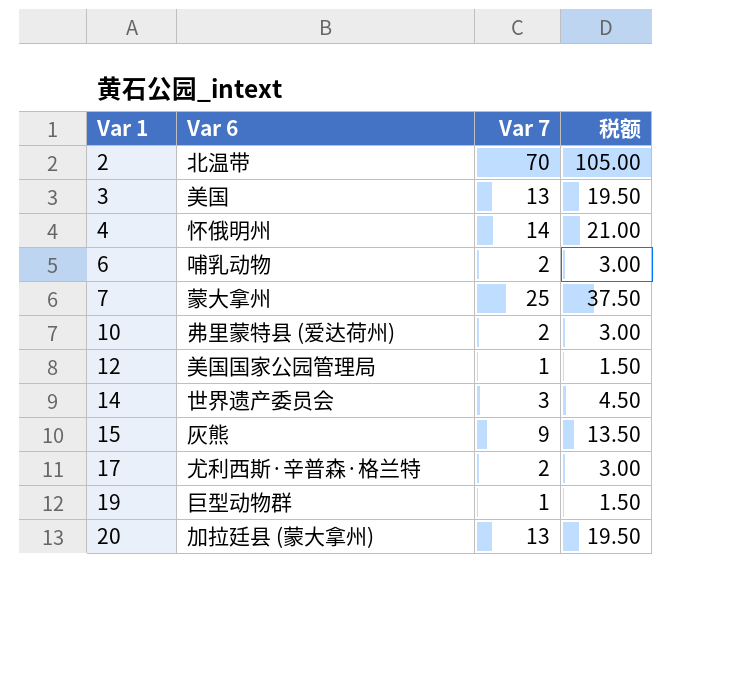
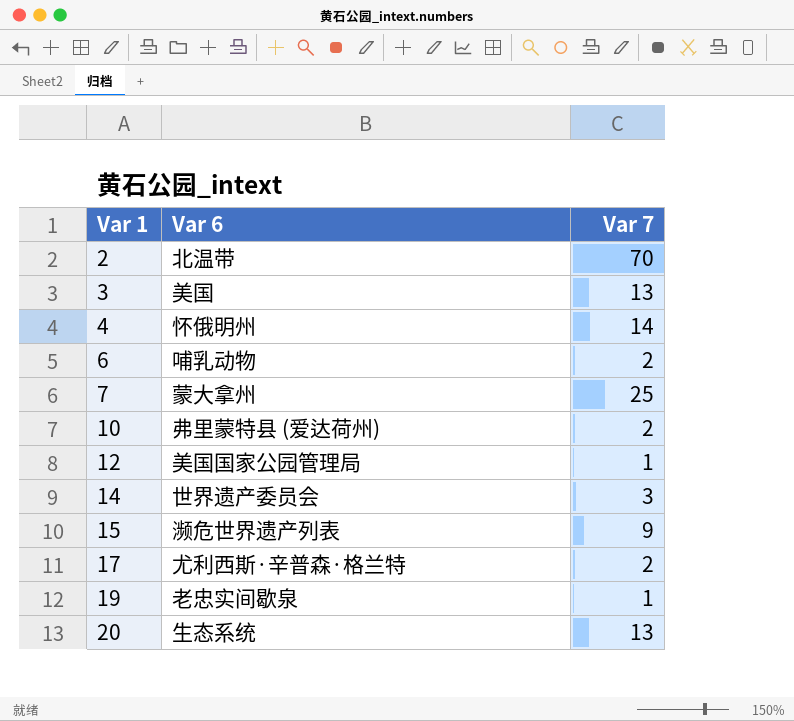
column 税额 | formula: [Var 7] * 1.5 -> none
15 | Var 6: 灰熊 -> 濒危世界遗产列表
19 | Var 6: 巨型动物群 -> 老忠实间歇泉
20 | Var 6: 加拉廷县 (蒙大拿州) -> 生态系统

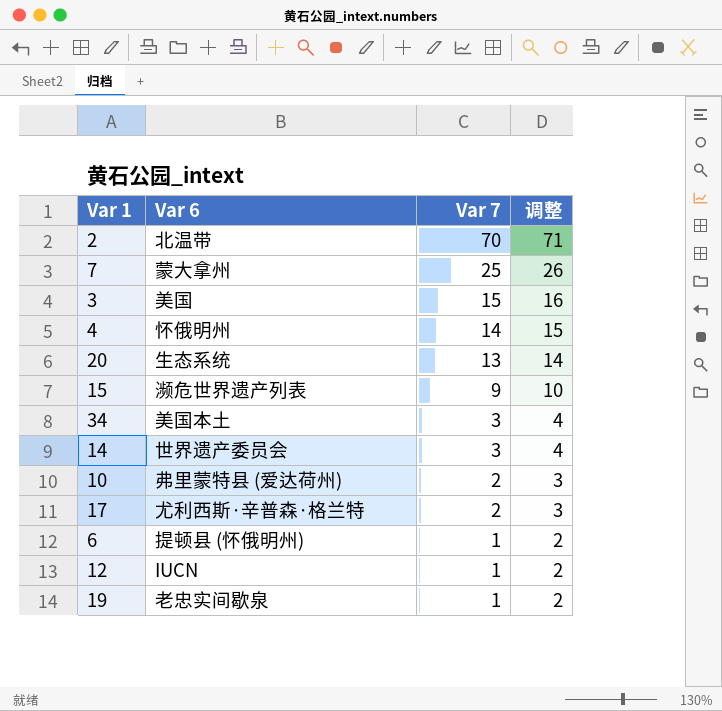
row order: Var 1 ascending -> Var 7 descending
column 调整 | formula: none -> [Var 7] + 1
3 | Var 7: 13 -> 15
row 34: none -> 美国本土 | 3 | 4
6 | Var 6: 哺乳动物 -> 提顿县 (怀俄明州)
6 | Var 7: 2 -> 1
12 | Var 6: 美国国家公园管理局 -> IUCN

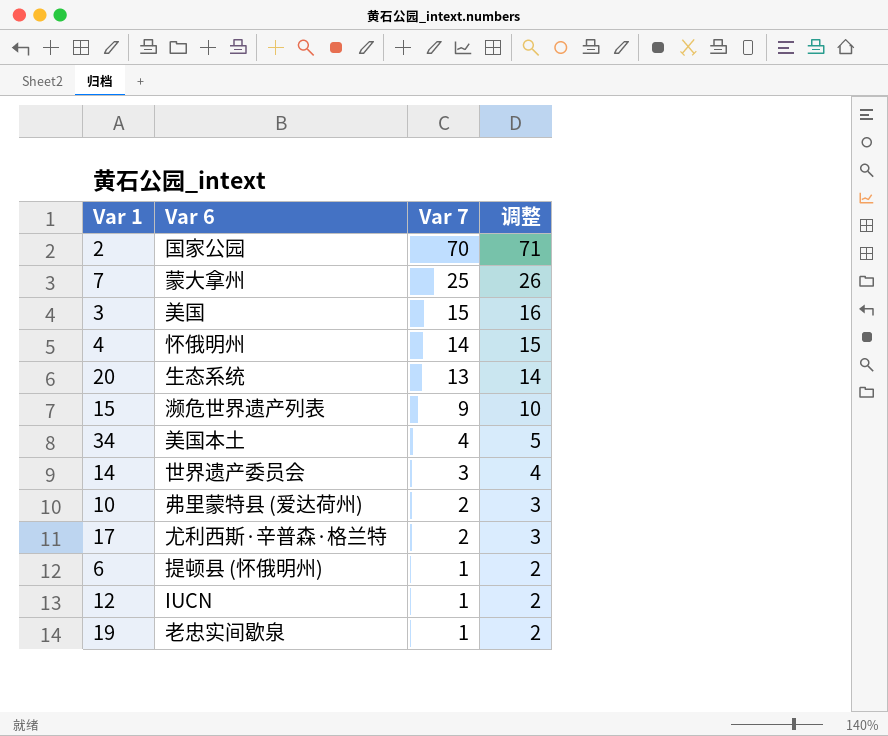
2 | Var 6: 北温带 -> 国家公园
34 | Var 7: 3 -> 4
34 | 调整: 4 -> 5

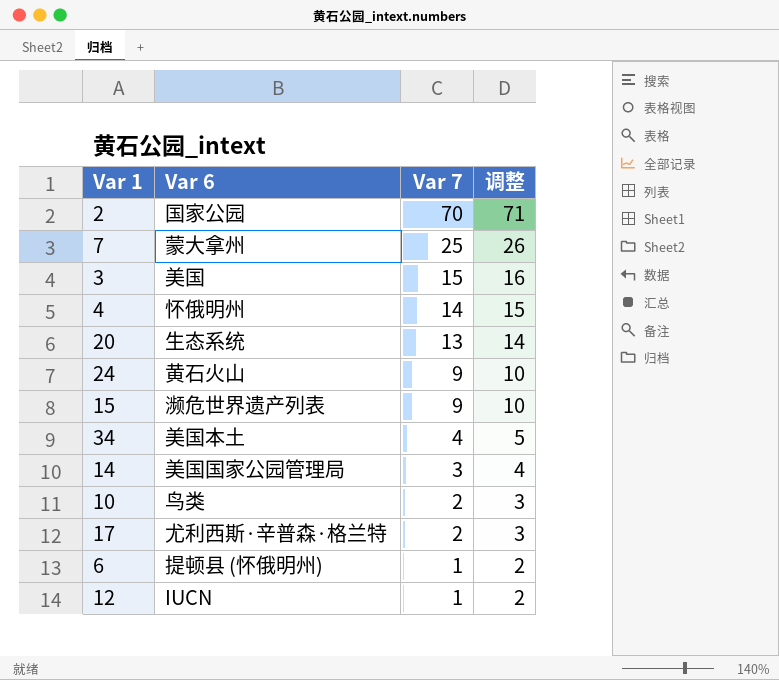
row 19: 老忠实间歇泉 | 1 | 2 -> none
row 24: none -> 黄石火山 | 9 | 10
14 | Var 6: 世界遗产委员会 -> 美国国家公园管理局
10 | Var 6: 弗里蒙特县 (爱达荷州) -> 鸟类

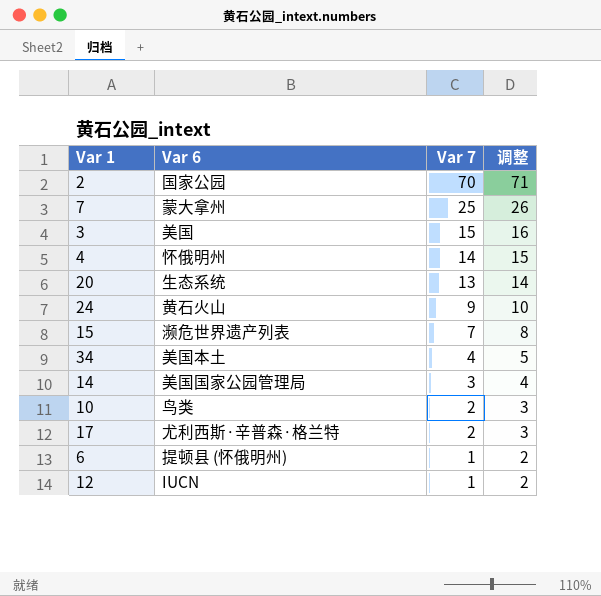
15 | Var 7: 9 -> 7
15 | 调整: 10 -> 8

